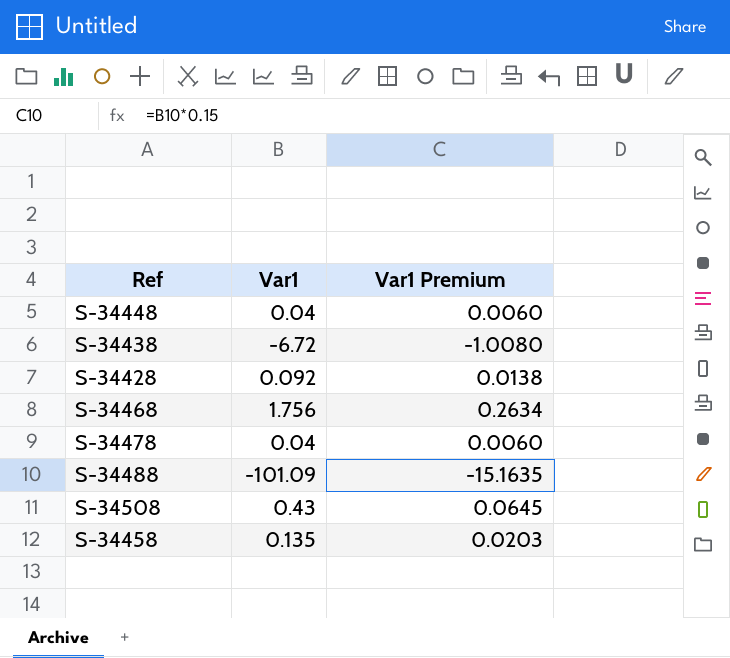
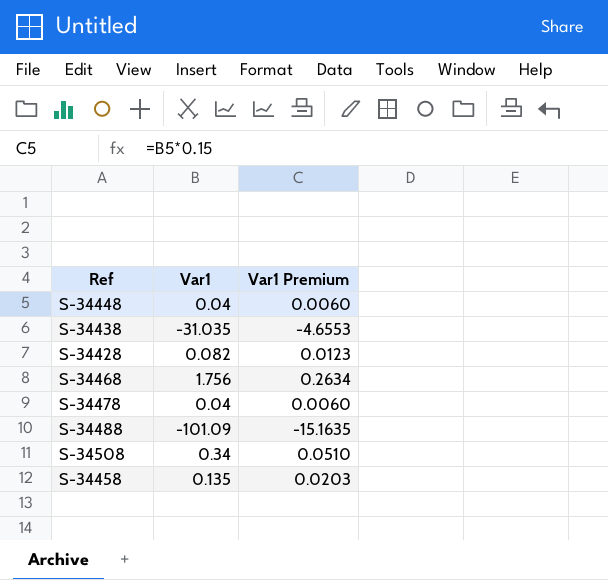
S-34438 | Var1: -6.72 -> -31.035
S-34438 | Var1 Premium: -1.0080 -> -4.6553
S-34428 | Var1: 0.092 -> 0.082
S-34428 | Var1 Premium: 0.0138 -> 0.0123
S-34508 | Var1: 0.43 -> 0.34
S-34508 | Var1 Premium: 0.0645 -> 0.0510

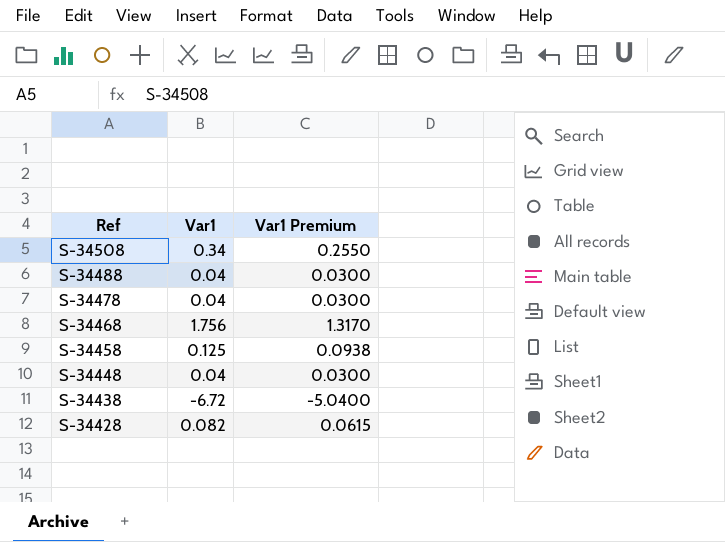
row order: none -> Ref descending
column Var1 Premium | formula: [Var1] * 0.15 -> [Var1] * 0.75
S-34488 | Var1: -101.09 -> 0.04
S-34458 | Var1: 0.135 -> 0.125
S-34438 | Var1: -31.035 -> -6.72

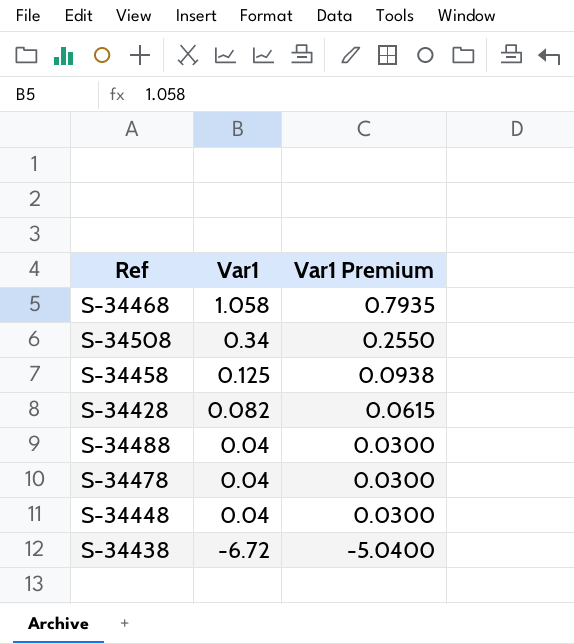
row order: Ref descending -> Var1 descending
S-34468 | Var1: 1.756 -> 1.058
S-34468 | Var1 Premium: 1.3170 -> 0.7935

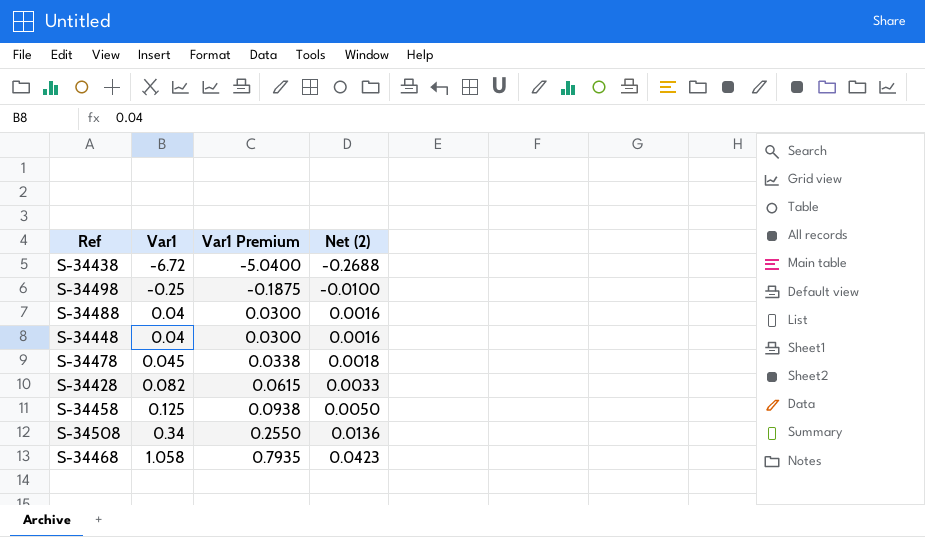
row order: Var1 descending -> Var1 ascending
column Net (2) | formula: none -> [Var1] * 0.04
row S-34498: none -> -0.25 | -0.1875 | -0.0100
S-34478 | Var1: 0.04 -> 0.045
S-34478 | Var1 Premium: 0.0300 -> 0.0338

